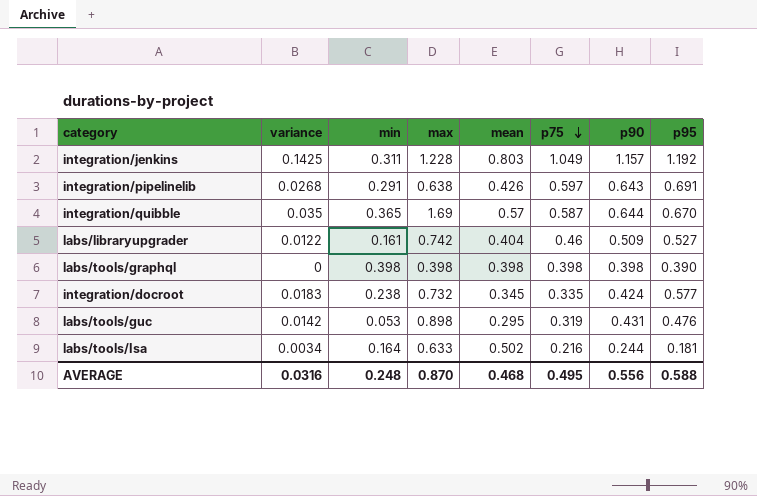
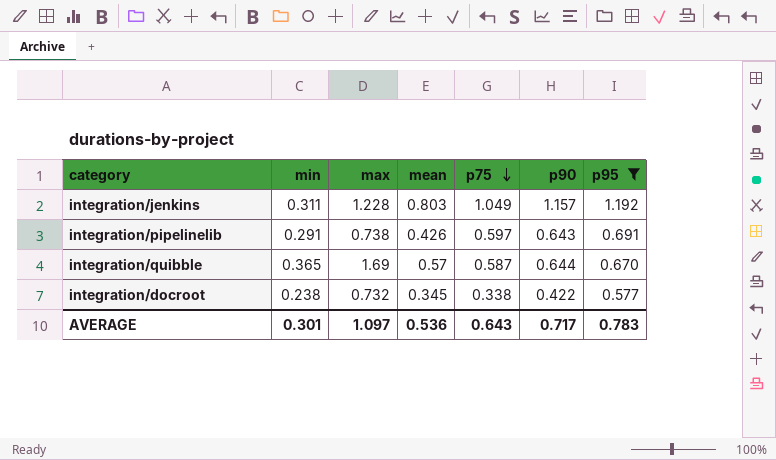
filter: none -> p95 >= 0.577
column variance | position: 2 -> none
integration/pipelinelib | max: 0.638 -> 0.738
integration/docroot | p75: 0.335 -> 0.338
integration/docroot | p90: 0.424 -> 0.422
AVERAGE | min: 0.248 -> 0.301
AVERAGE | max: 0.870 -> 1.097
AVERAGE | mean: 0.468 -> 0.536
AVERAGE | p75: 0.495 -> 0.643
AVERAGE | p90: 0.556 -> 0.717
AVERAGE | p95: 0.588 -> 0.783

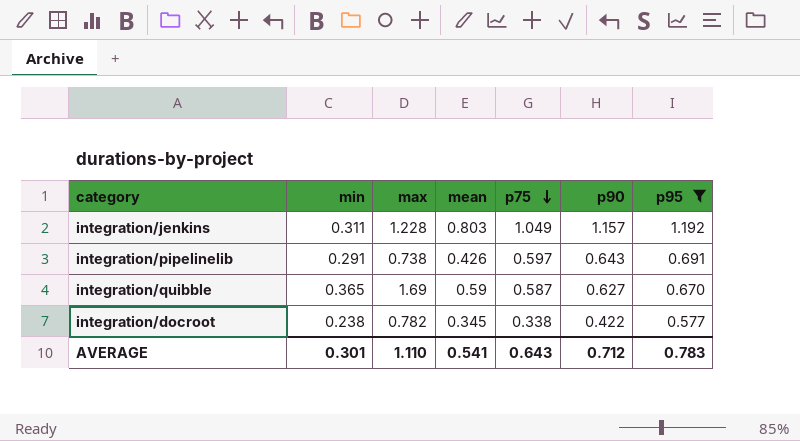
integration/quibble | mean: 0.57 -> 0.59
integration/quibble | p90: 0.644 -> 0.627
integration/docroot | max: 0.732 -> 0.782
AVERAGE | max: 1.097 -> 1.110
AVERAGE | mean: 0.536 -> 0.541
AVERAGE | p90: 0.717 -> 0.712

